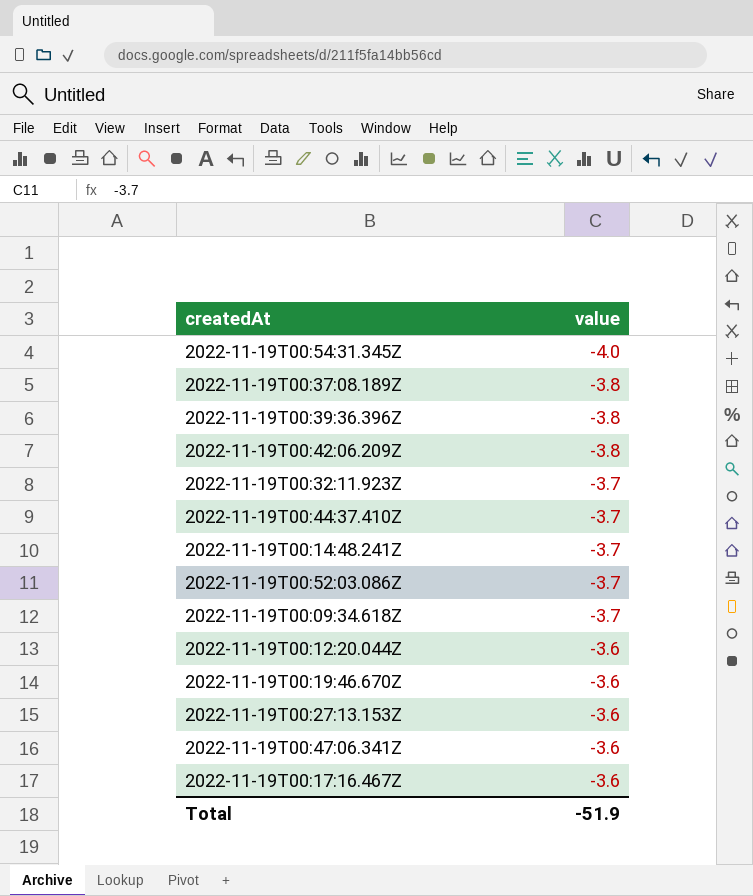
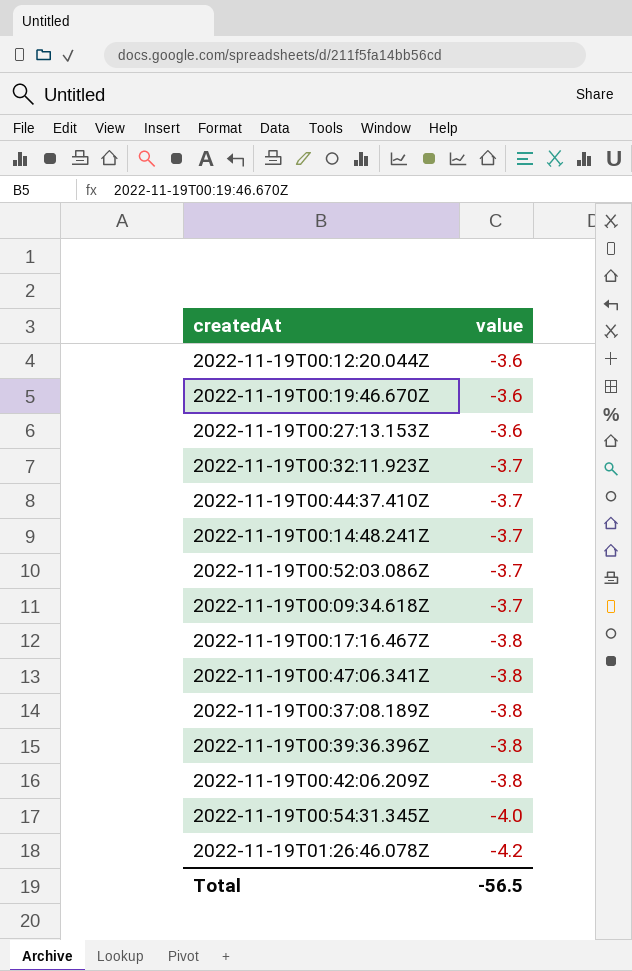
row order: value ascending -> value descending
2022-11-19T00:17:16.467Z | value: -3.6 -> -3.8
2022-11-19T00:47:06.341Z | value: -3.6 -> -3.8
row 2022-11-19T01:26:46.078Z: none -> -4.2
Total | value: -51.9 -> -56.5

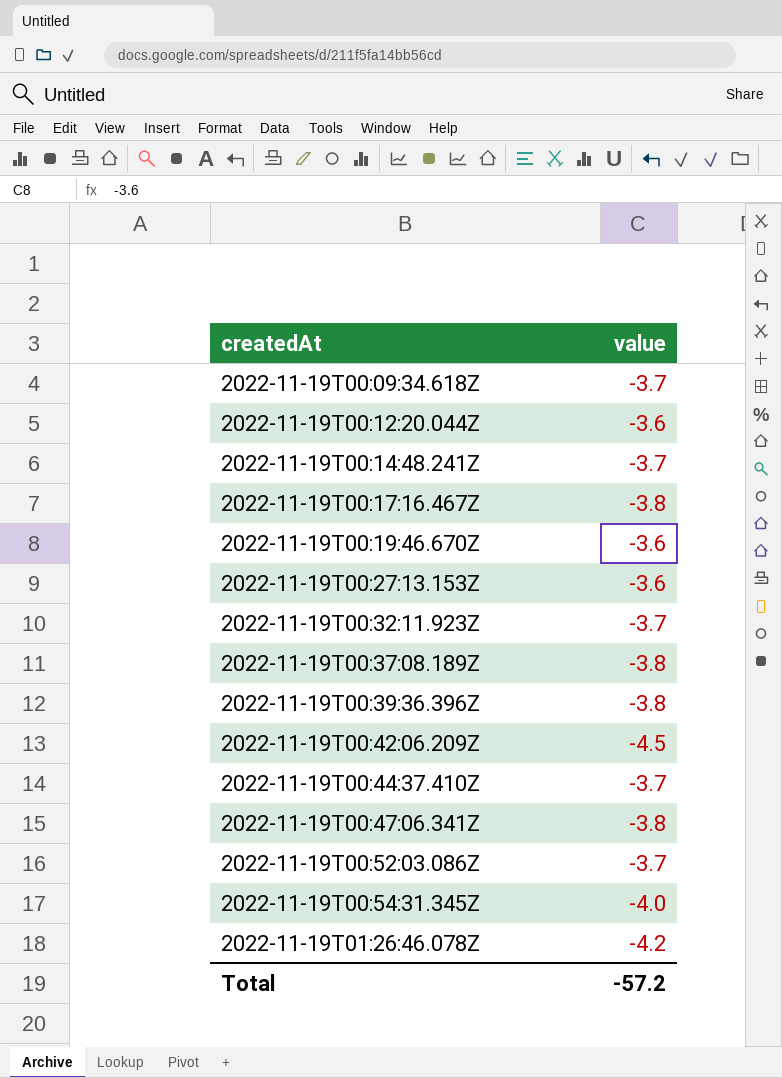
row order: value descending -> createdAt ascending
2022-11-19T00:42:06.209Z | value: -3.8 -> -4.5
Total | value: -56.5 -> -57.2

